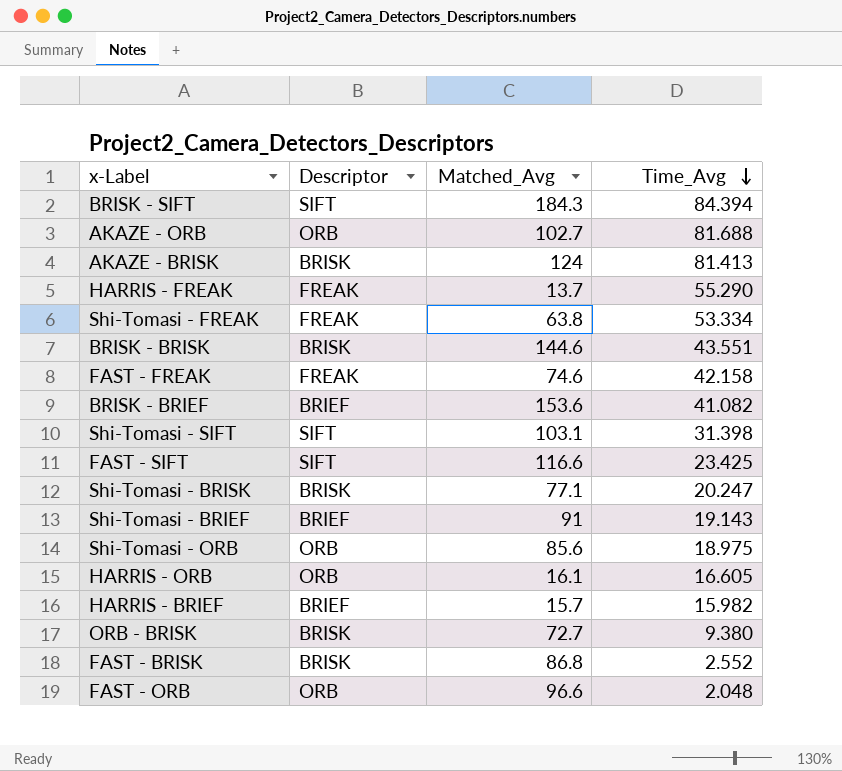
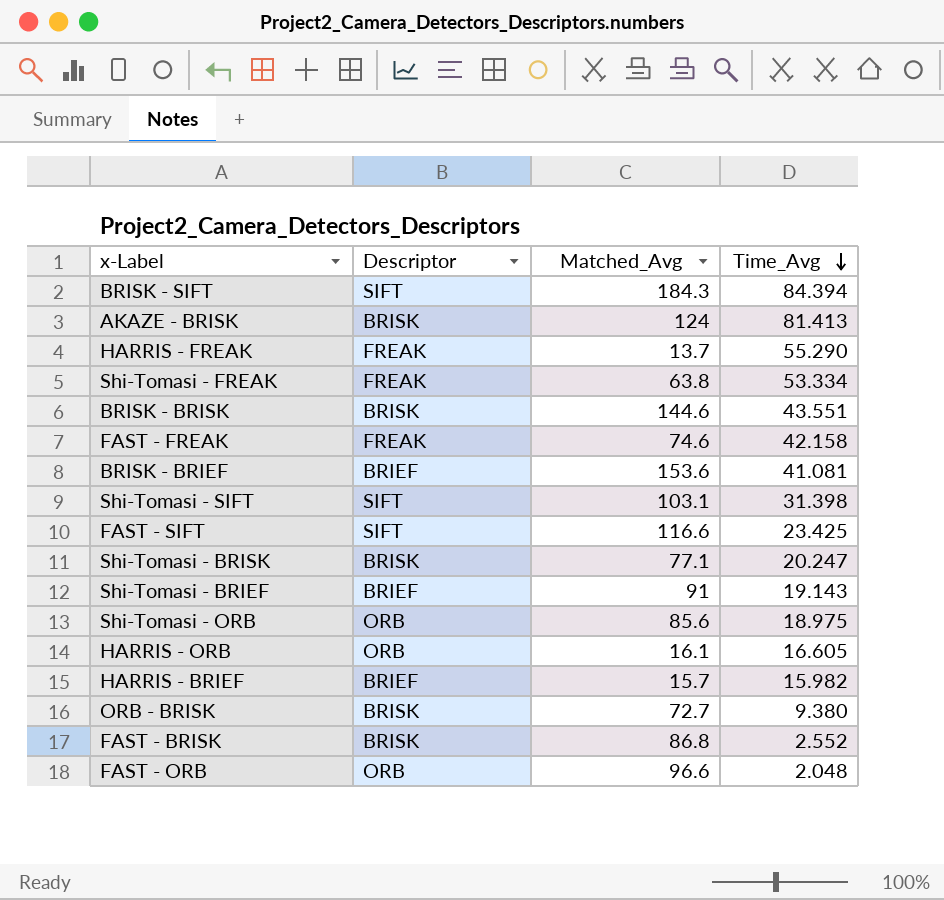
row AKAZE - ORB: ORB | 102.7 | 81.688 -> none
BRISK - BRIEF | Time_Avg: 41.082 -> 41.081

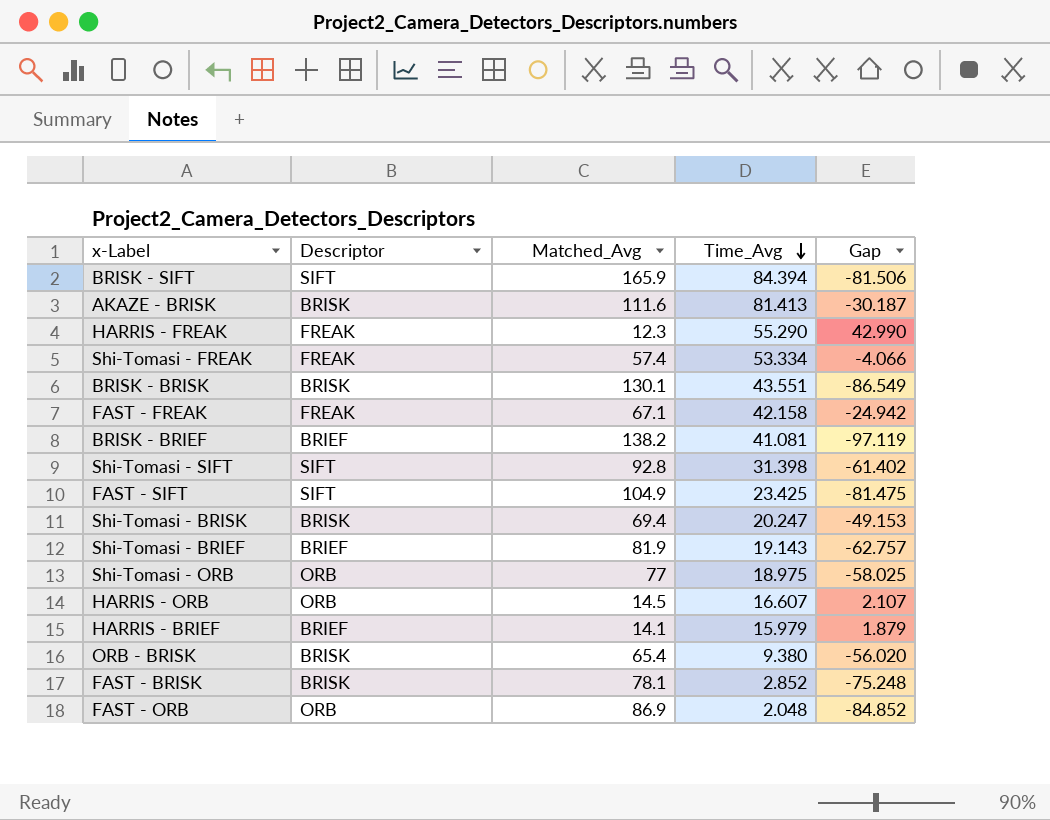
column Gap | formula: none -> [Time_Avg] - [Matched_Avg]
BRISK - SIFT | Matched_Avg: 184.3 -> 165.9
AKAZE - BRISK | Matched_Avg: 124 -> 111.6
HARRIS - FREAK | Matched_Avg: 13.7 -> 12.3
Shi-Tomasi - FREAK | Matched_Avg: 63.8 -> 57.4
BRISK - BRISK | Matched_Avg: 144.6 -> 130.1
FAST - FREAK | Matched_Avg: 74.6 -> 67.1
BRISK - BRIEF | Matched_Avg: 153.6 -> 138.2
Shi-Tomasi - SIFT | Matched_Avg: 103.1 -> 92.8
FAST - SIFT | Matched_Avg: 116.6 -> 104.9
Shi-Tomasi - BRISK | Matched_Avg: 77.1 -> 69.4
Shi-Tomasi - BRIEF | Matched_Avg: 91 -> 81.9
Shi-Tomasi - ORB | Matched_Avg: 85.6 -> 77
HARRIS - ORB | Matched_Avg: 16.1 -> 14.5
HARRIS - ORB | Time_Avg: 16.605 -> 16.607
HARRIS - BRIEF | Matched_Avg: 15.7 -> 14.1
HARRIS - BRIEF | Time_Avg: 15.982 -> 15.979
ORB - BRISK | Matched_Avg: 72.7 -> 65.4
FAST - BRISK | Matched_Avg: 86.8 -> 78.1
FAST - BRISK | Time_Avg: 2.552 -> 2.852
FAST - ORB | Matched_Avg: 96.6 -> 86.9

